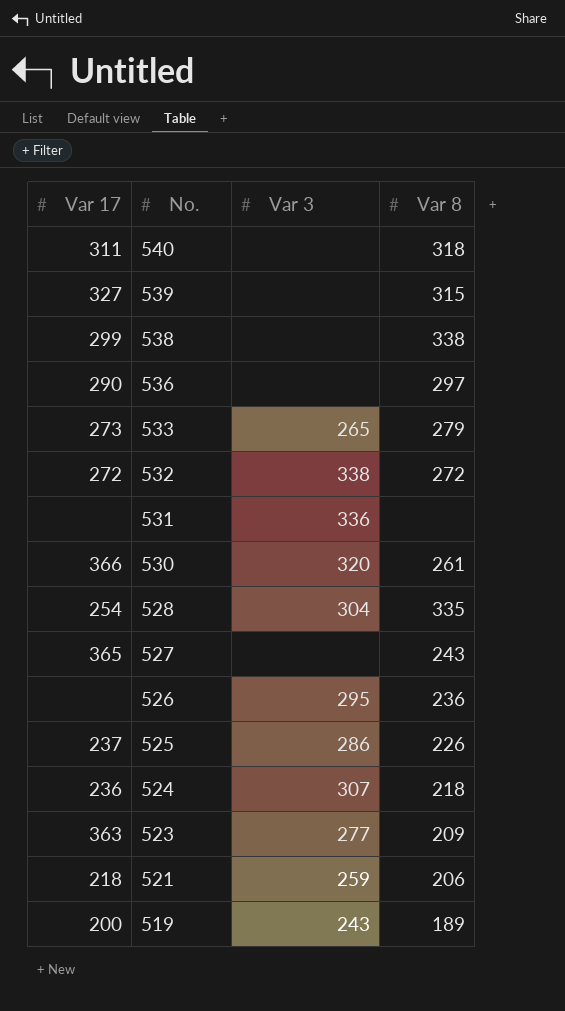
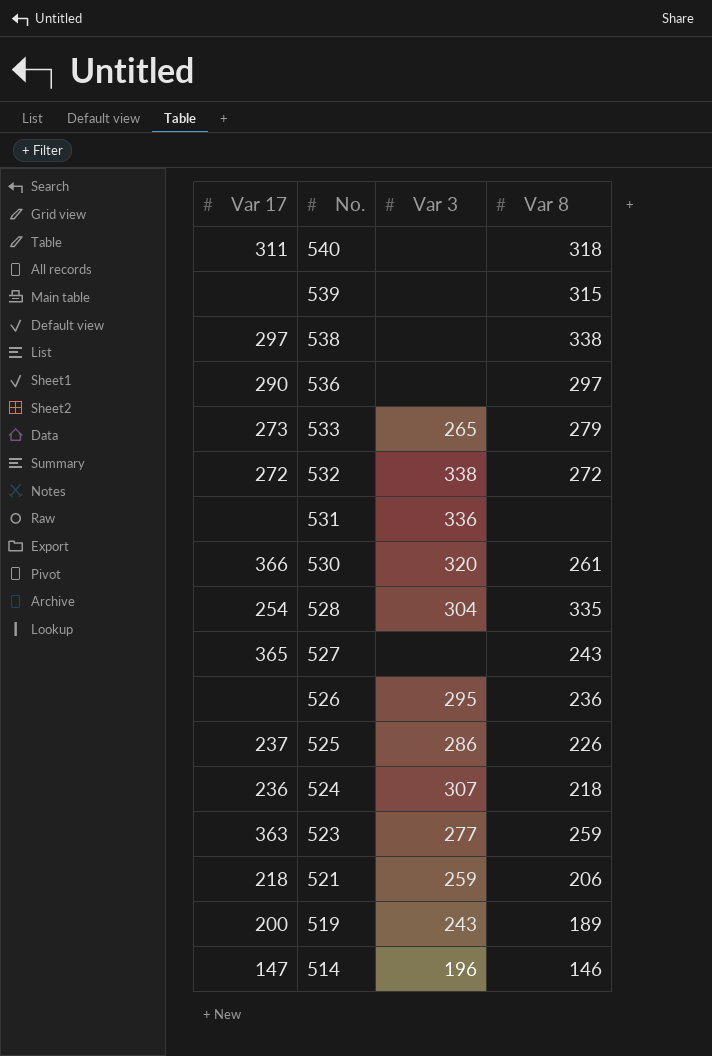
539 | Var 17: 327 -> none
538 | Var 17: 299 -> 297
523 | Var 8: 209 -> 259
row 514: none -> 147 | 196 | 146

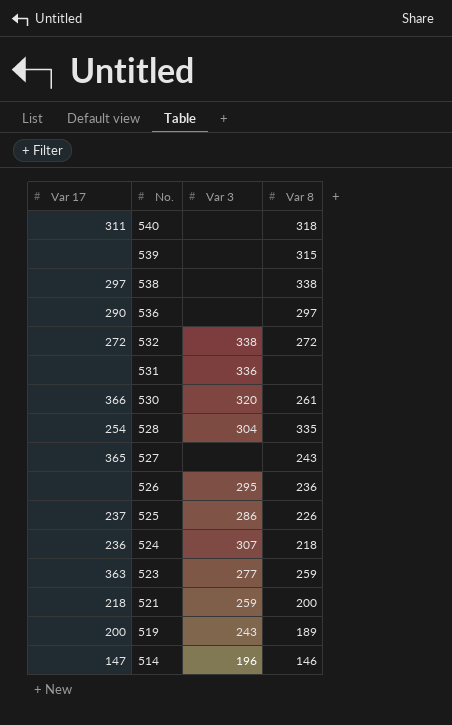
row 533: 273 | 265 | 279 -> none
521 | Var 8: 206 -> 200

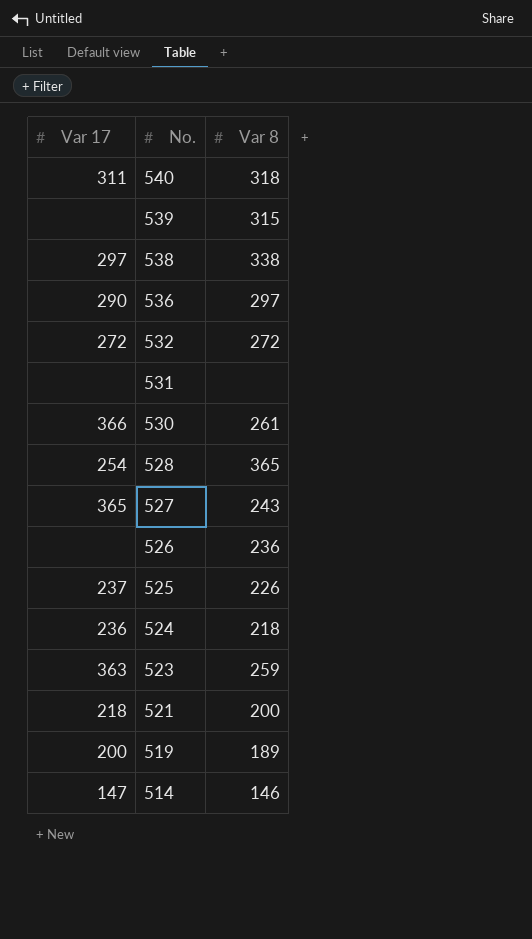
column Var 3 | position: 3 -> none
528 | Var 8: 335 -> 365

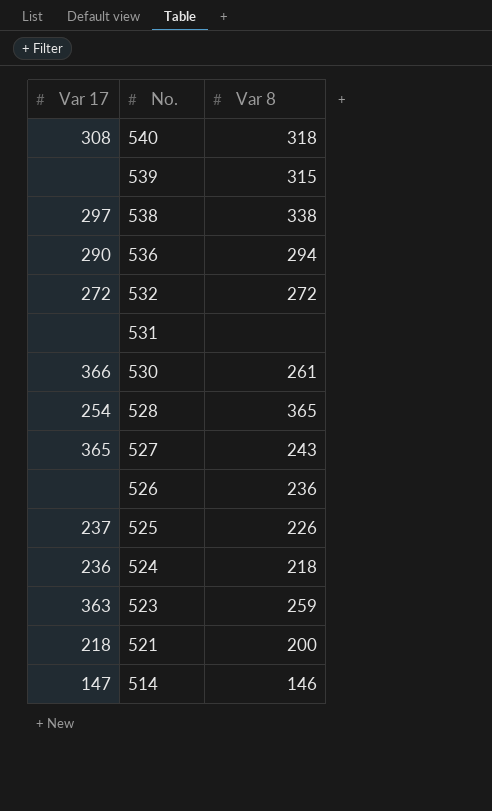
row 519: 200 | 189 -> none
540 | Var 17: 311 -> 308
536 | Var 8: 297 -> 294

